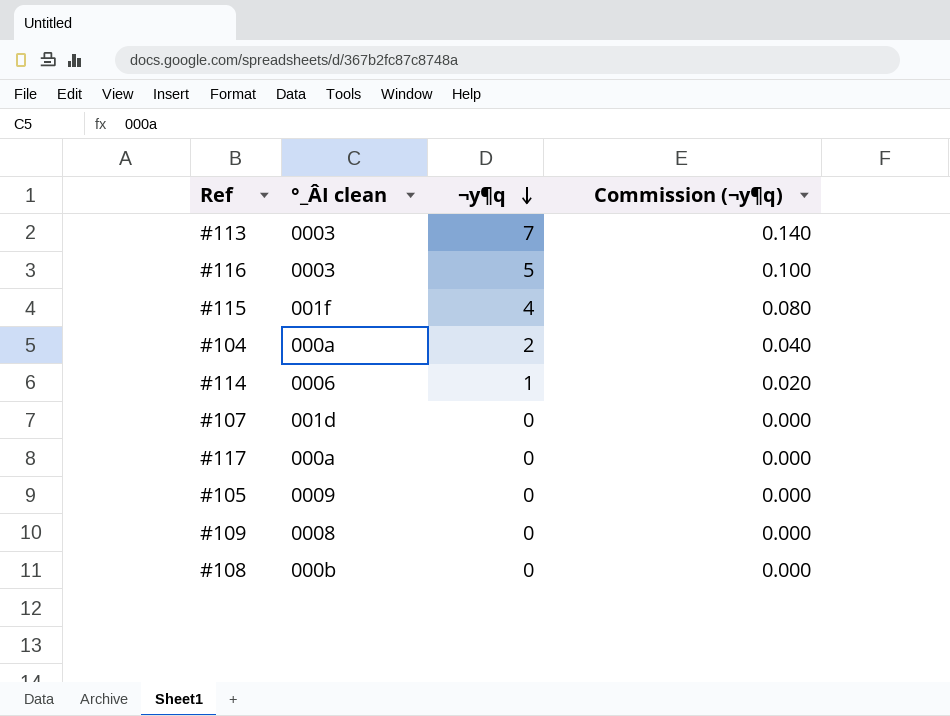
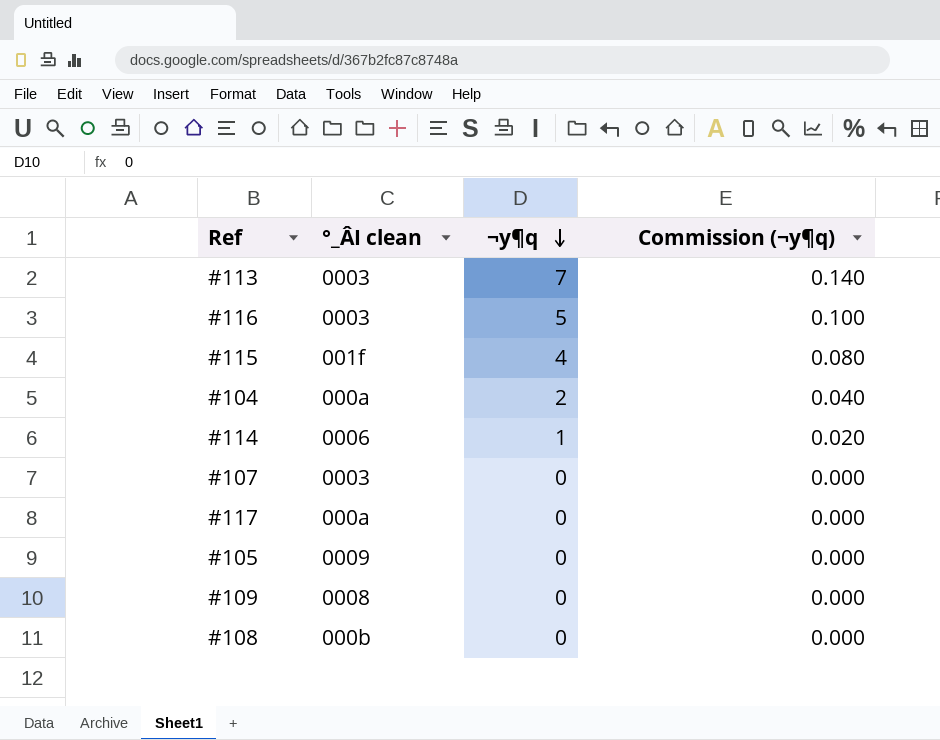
#107 | °_ÂI clean: 001d -> 0003

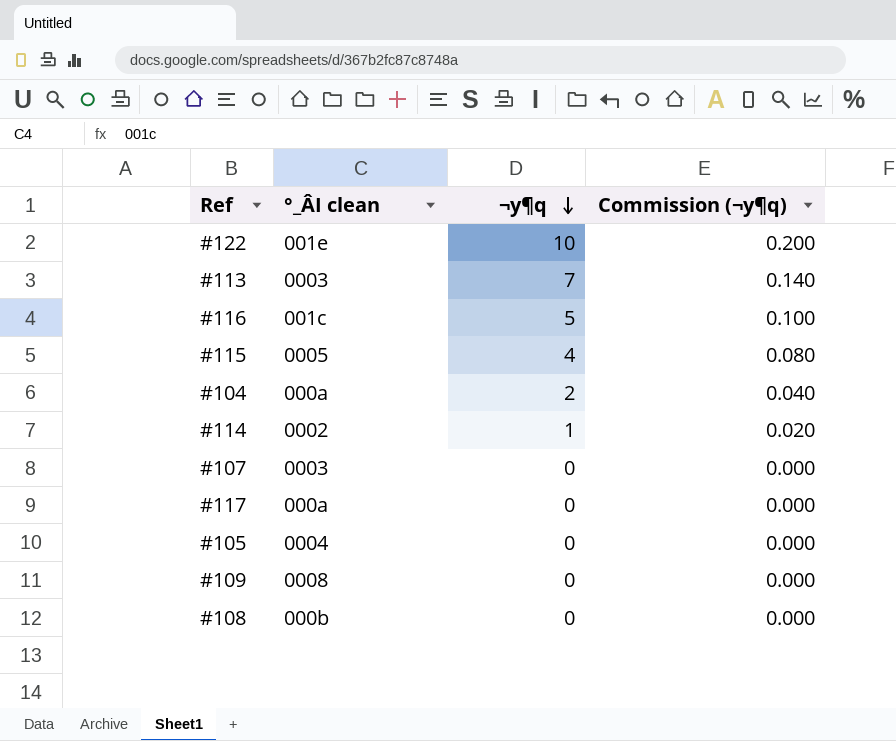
row #122: none -> 001e | 10 | 0.200
#116 | °_ÂI clean: 0003 -> 001c
#115 | °_ÂI clean: 001f -> 0005
#114 | °_ÂI clean: 0006 -> 0002
#105 | °_ÂI clean: 0009 -> 0004

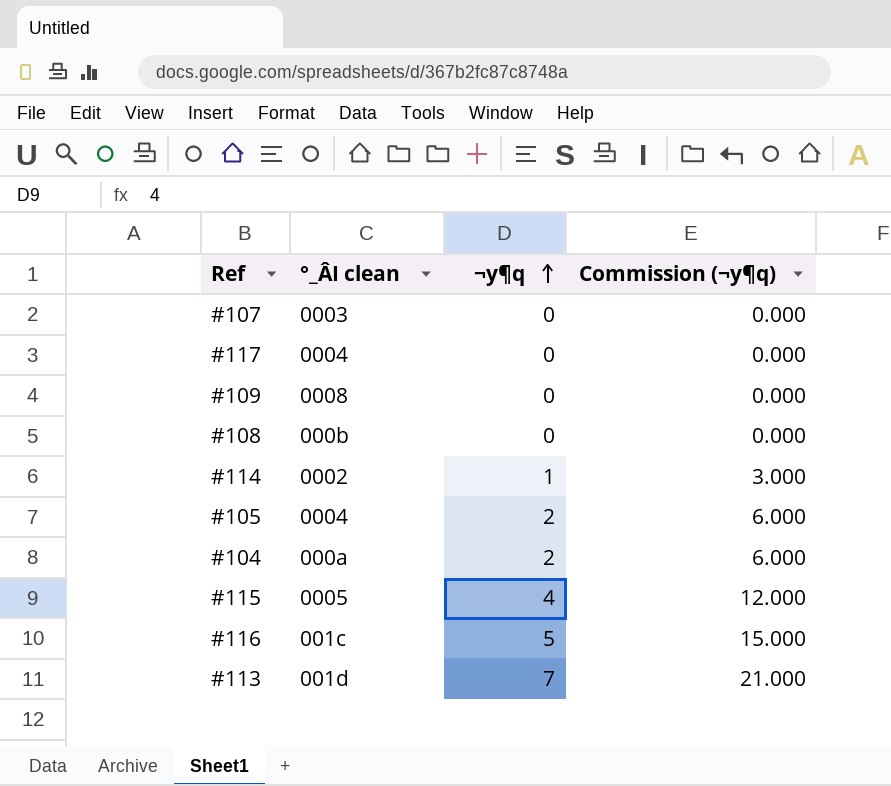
row order: ¬y¶q descending -> ¬y¶q ascending
column Commission (¬y¶q) | formula: [¬y¶q] * 0.02 -> [¬y¶q] * 3
row #122: 001e | 10 | 0.200 -> none
#117 | °_ÂI clean: 000a -> 0004
#105 | ¬y¶q: 0 -> 2
#113 | °_ÂI clean: 0003 -> 001d

